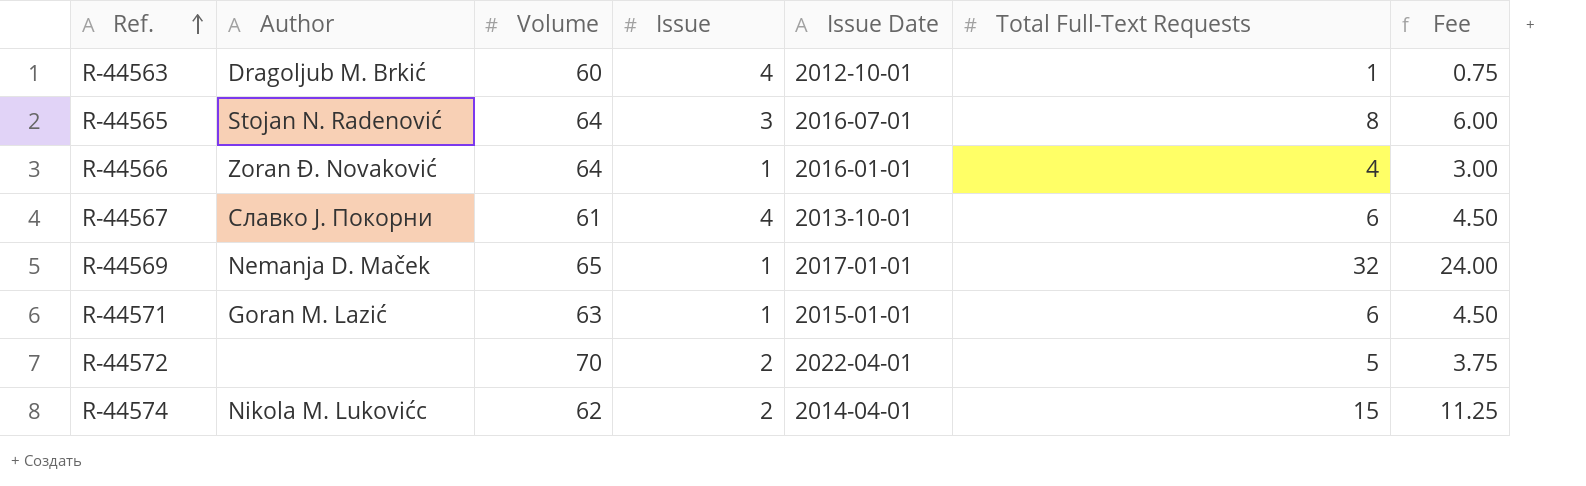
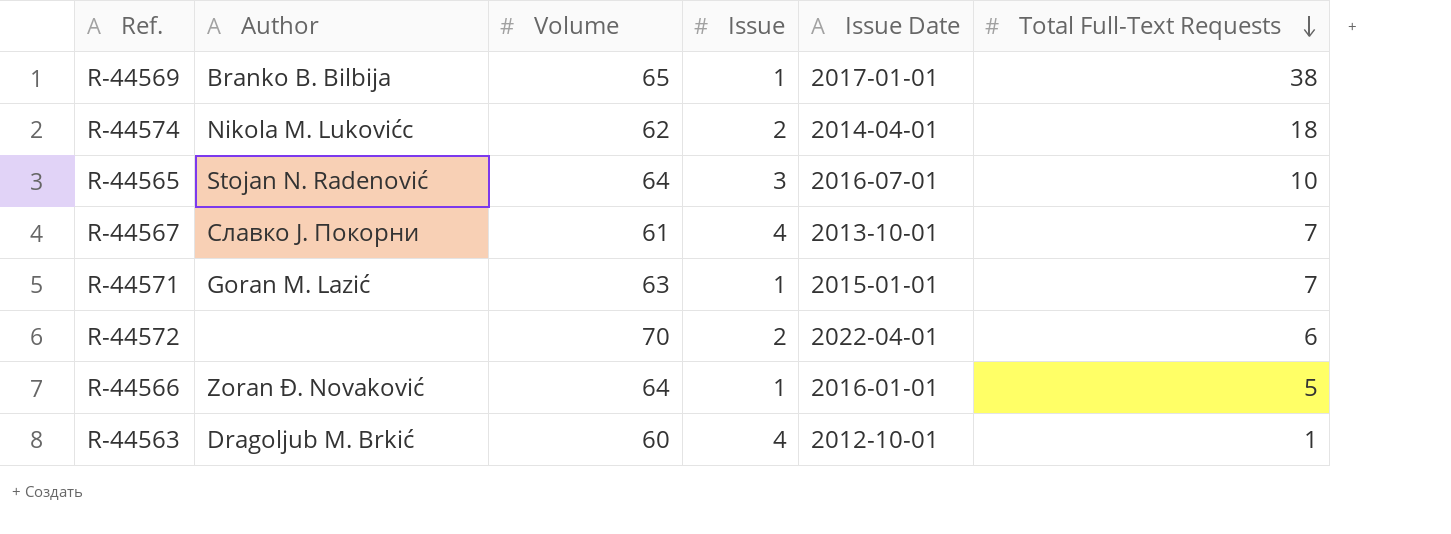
row order: Ref. ascending -> Total Full-Text Requests descending
column Fee | formula: [Total Full-Text Requests] * 0.75 -> none
R-44569 | Author: Nemanja D. Maček -> Branko B. Bilbija
R-44569 | Total Full-Text Requests: 32 -> 38
R-44574 | Total Full-Text Requests: 15 -> 18
R-44565 | Total Full-Text Requests: 8 -> 10
R-44567 | Total Full-Text Requests: 6 -> 7
R-44571 | Total Full-Text Requests: 6 -> 7
R-44572 | Total Full-Text Requests: 5 -> 6
R-44566 | Total Full-Text Requests: 4 -> 5

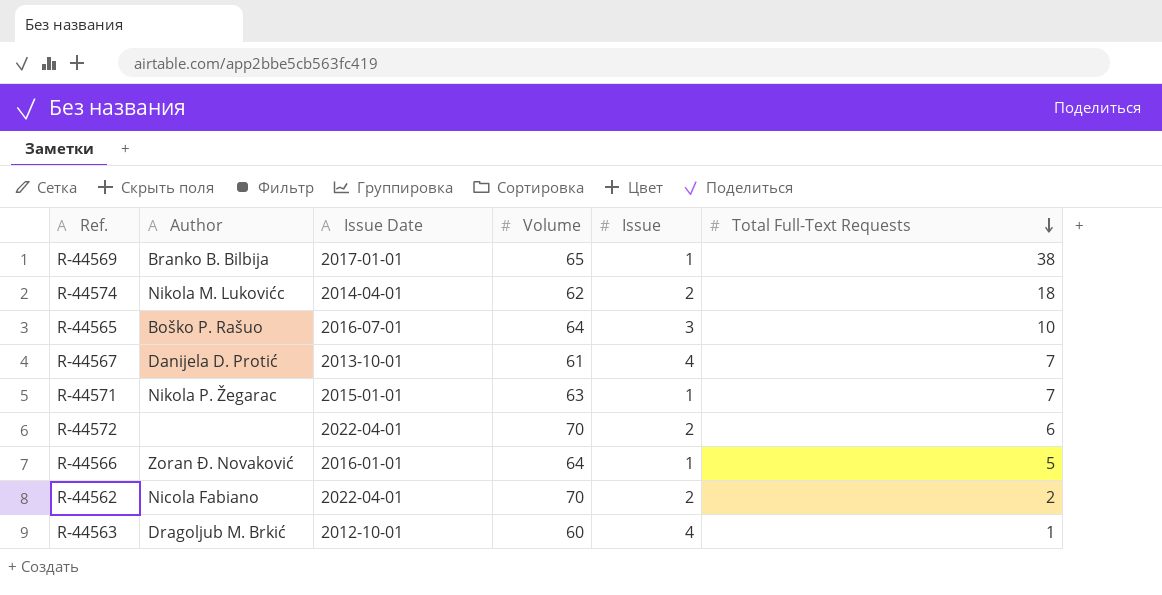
column Issue Date | position: 5 -> 3
R-44565 | Author: Stojan N. Radenović -> Boško P. Rašuo
R-44567 | Author: Славко Ј. Покорни -> Danijela D. Protić
R-44571 | Author: Goran M. Lazić -> Nikola P. Žegarac
row R-44562: none -> Nicola Fabiano | 2022-04-01 | 70 | 2 | 2

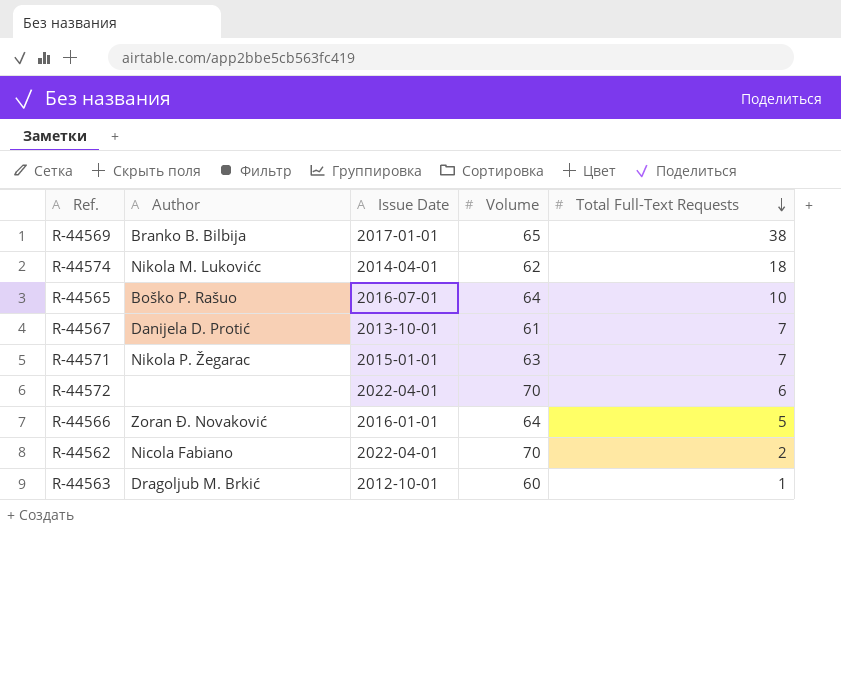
column Issue | position: 5 -> none

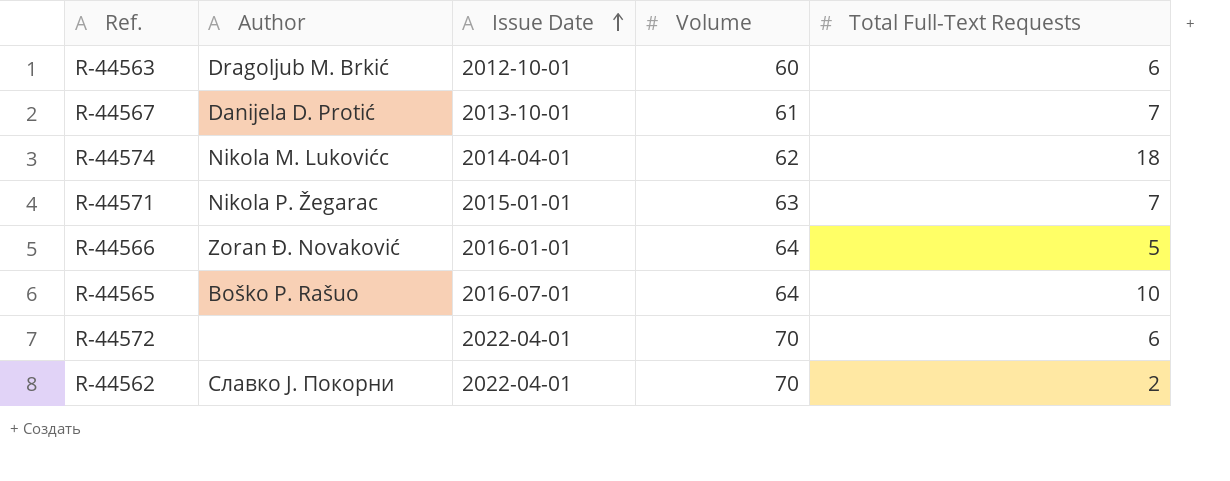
row order: Total Full-Text Requests descending -> Issue Date ascending
row R-44569: Branko B. Bilbija | 2017-01-01 | 65 | 38 -> none
R-44563 | Total Full-Text Requests: 1 -> 6
R-44562 | Author: Nicola Fabiano -> Славко Ј. Покорни

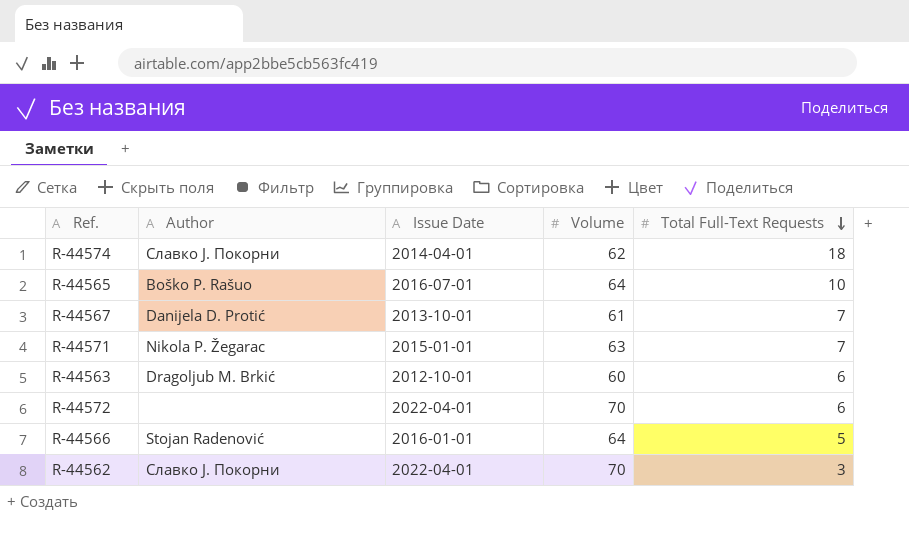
row order: Issue Date ascending -> Total Full-Text Requests descending
R-44574 | Author: Nikola M. Lukovićc -> Славко Ј. Покорни
R-44566 | Author: Zoran Đ. Novaković -> Stojan Radenović
R-44562 | Total Full-Text Requests: 2 -> 3

